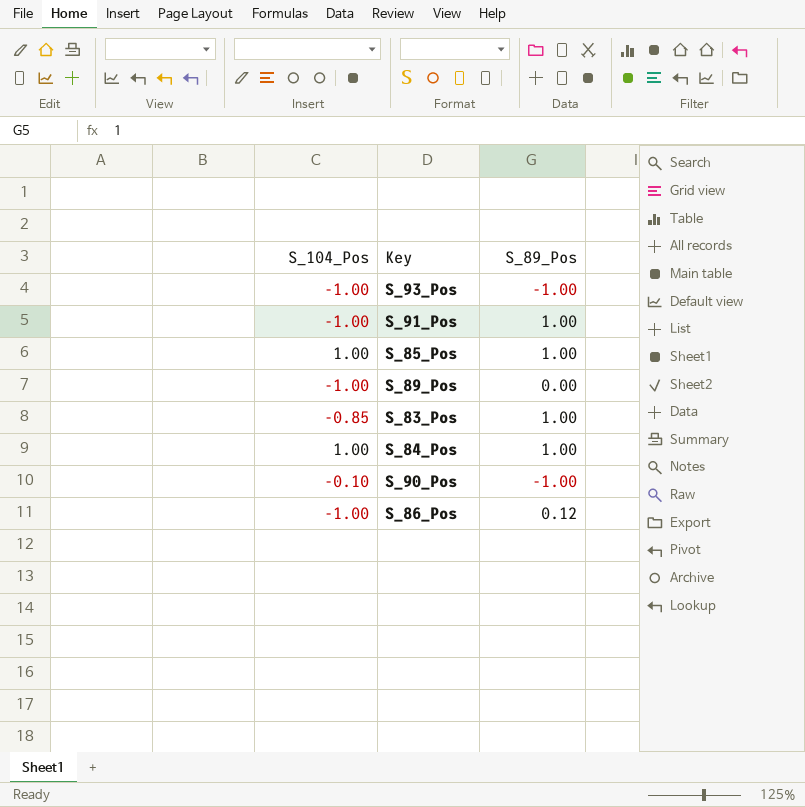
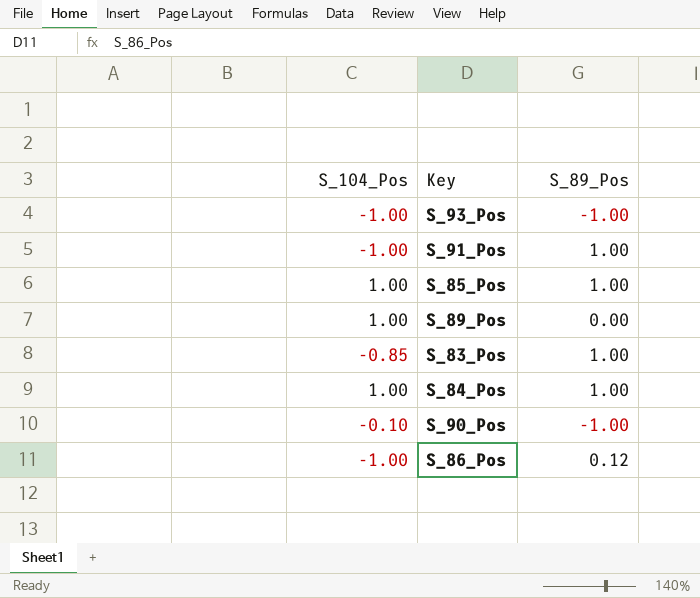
S_89_Pos | S_104_Pos: -1.00 -> 1.00

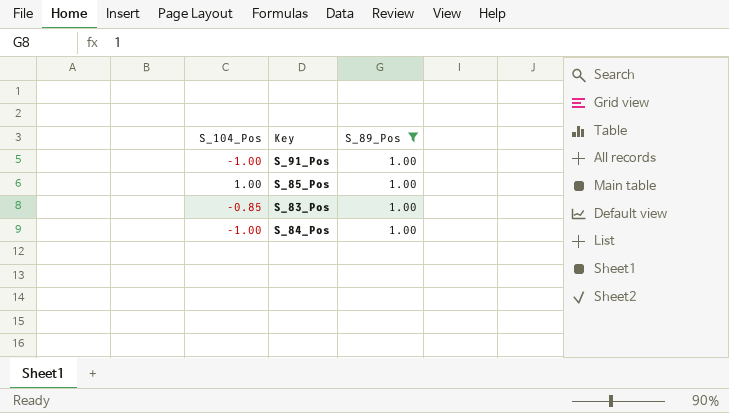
filter: none -> S_89_Pos = 1.00
S_84_Pos | S_104_Pos: 1.00 -> -1.00

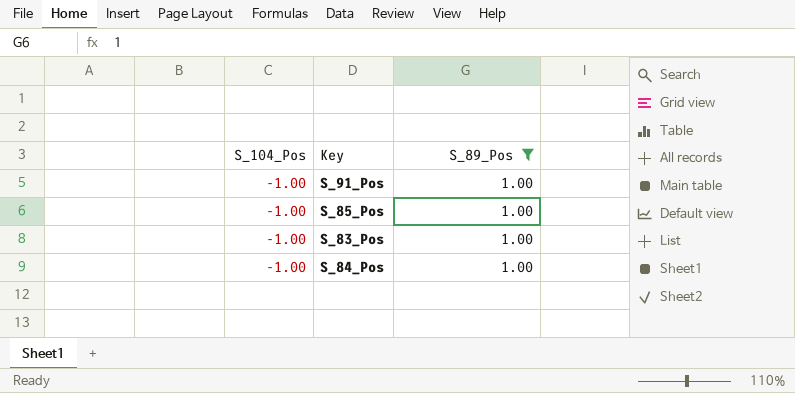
S_85_Pos | S_104_Pos: 1.00 -> -1.00
S_83_Pos | S_104_Pos: -0.85 -> -1.00

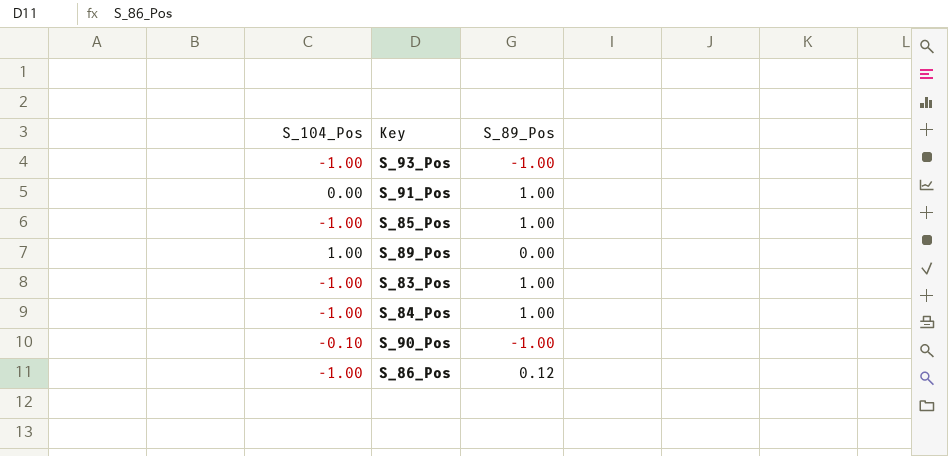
filter: S_89_Pos = 1.00 -> none
S_91_Pos | S_104_Pos: -1.00 -> 0.00

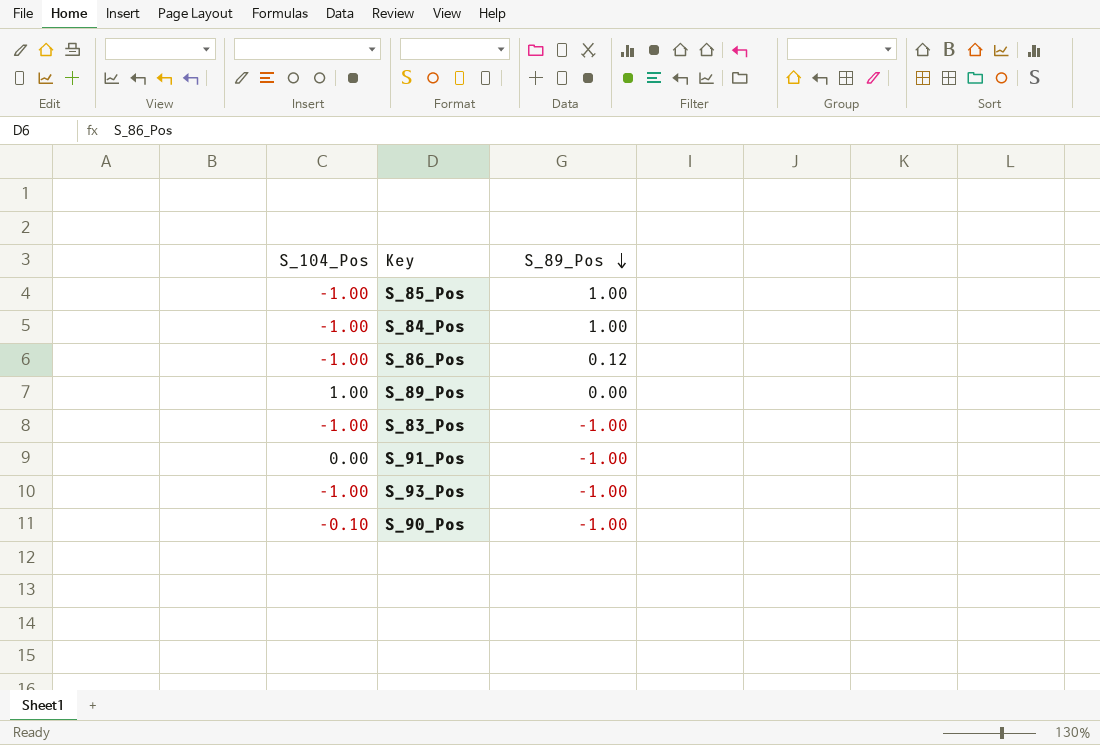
row order: none -> S_89_Pos descending
S_83_Pos | S_89_Pos: 1.00 -> -1.00
S_91_Pos | S_89_Pos: 1.00 -> -1.00

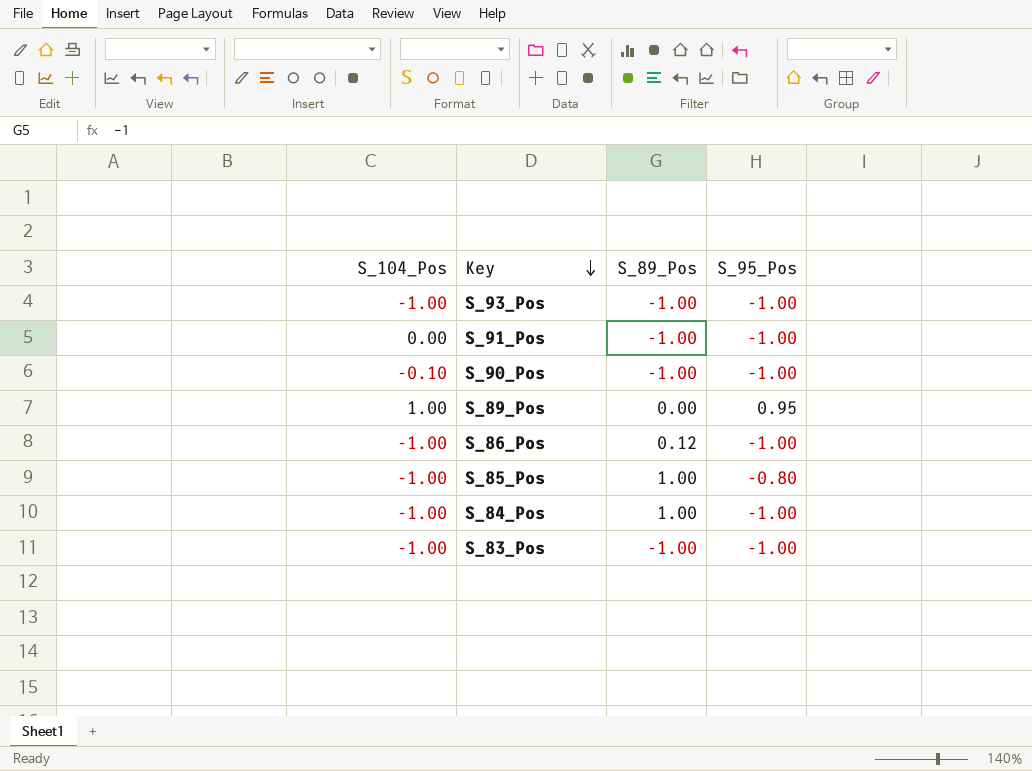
row order: S_89_Pos descending -> Key descending
column S_95_Pos | position: none -> 4

